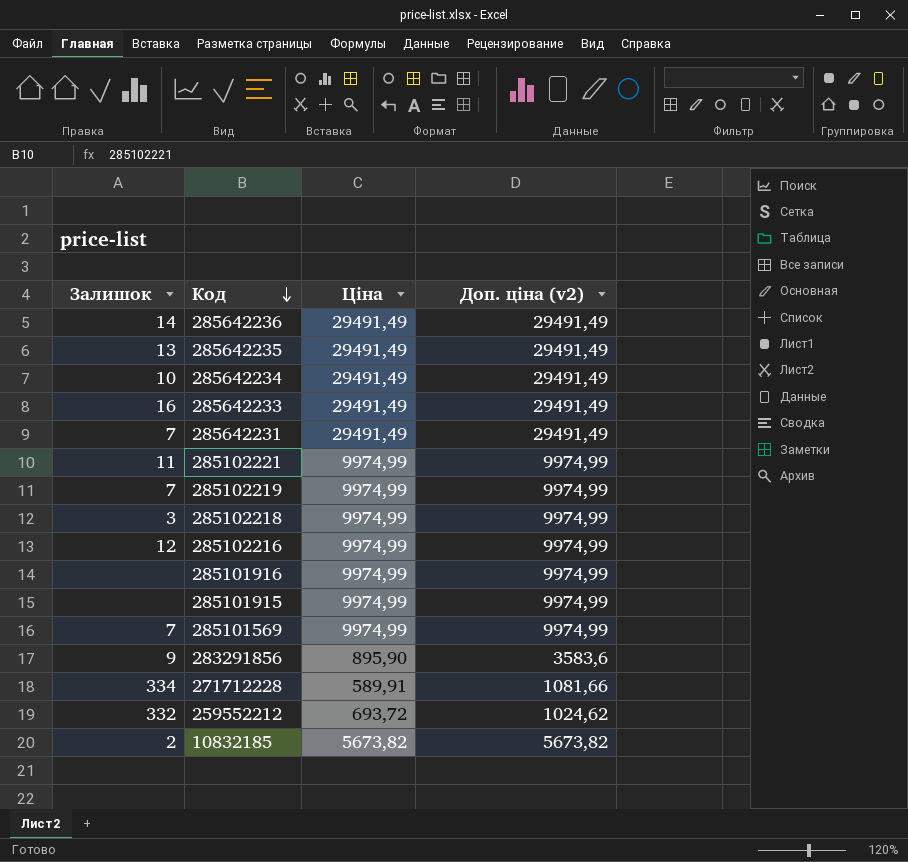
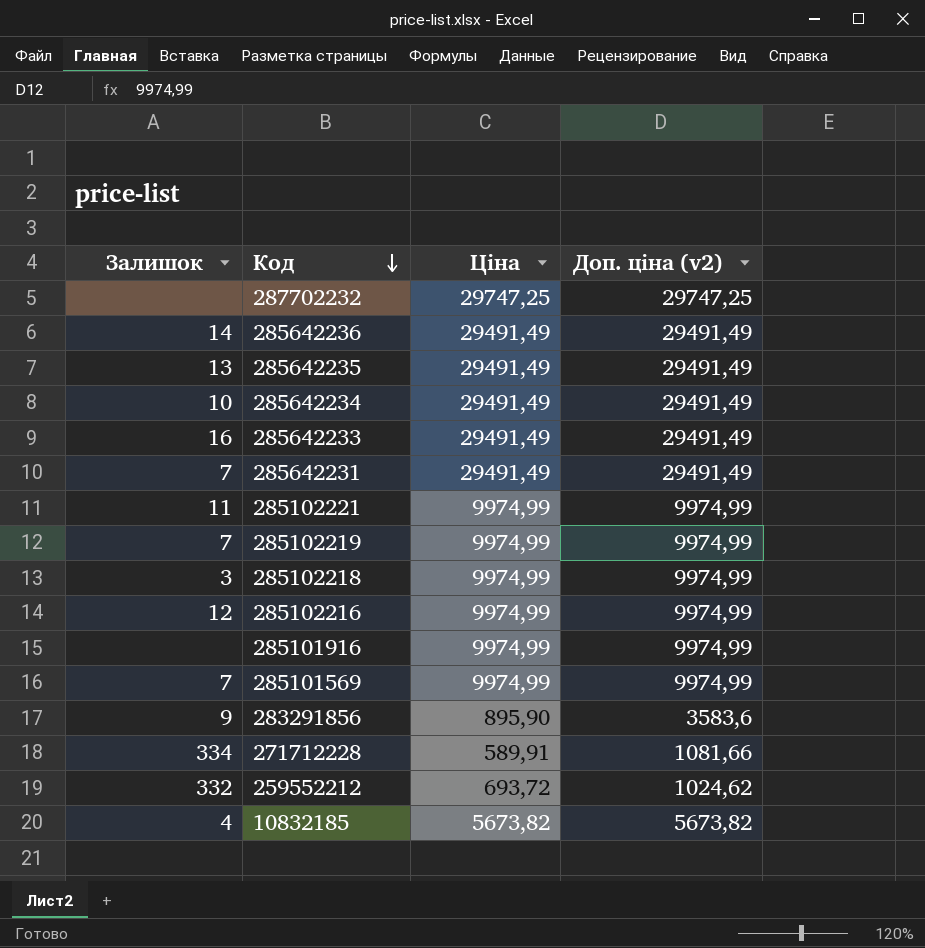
row 285101915: none | 9974,99 | 9974,99 -> none
row 287702232: none -> none | 29747,25 | 29747,25
10832185 | Залишок: 2 -> 4

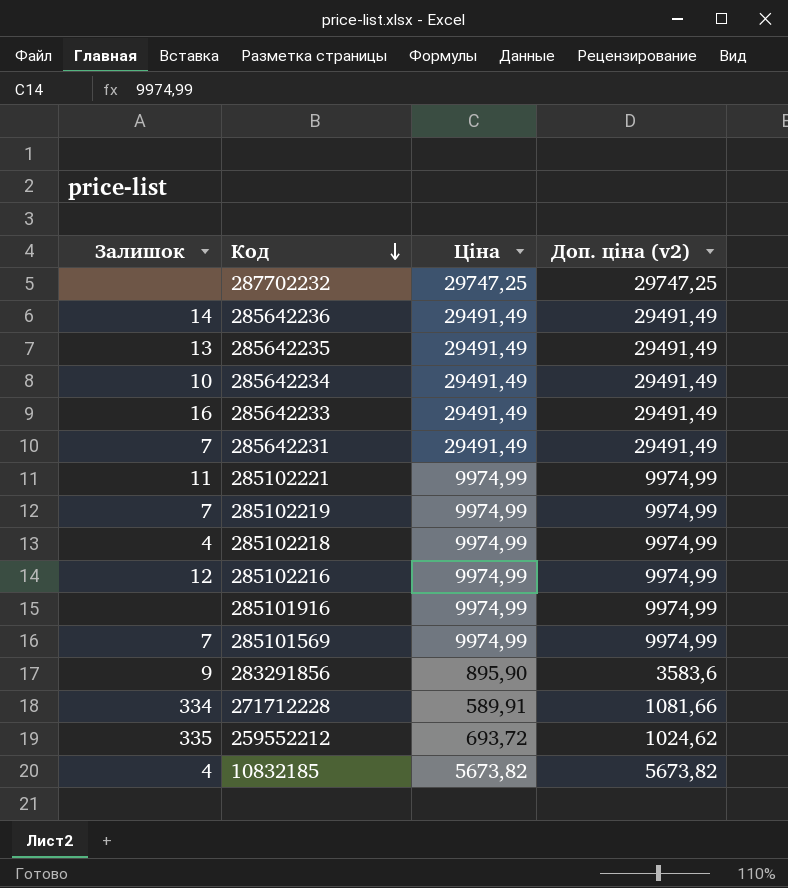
285102218 | Залишок: 3 -> 4
259552212 | Залишок: 332 -> 335

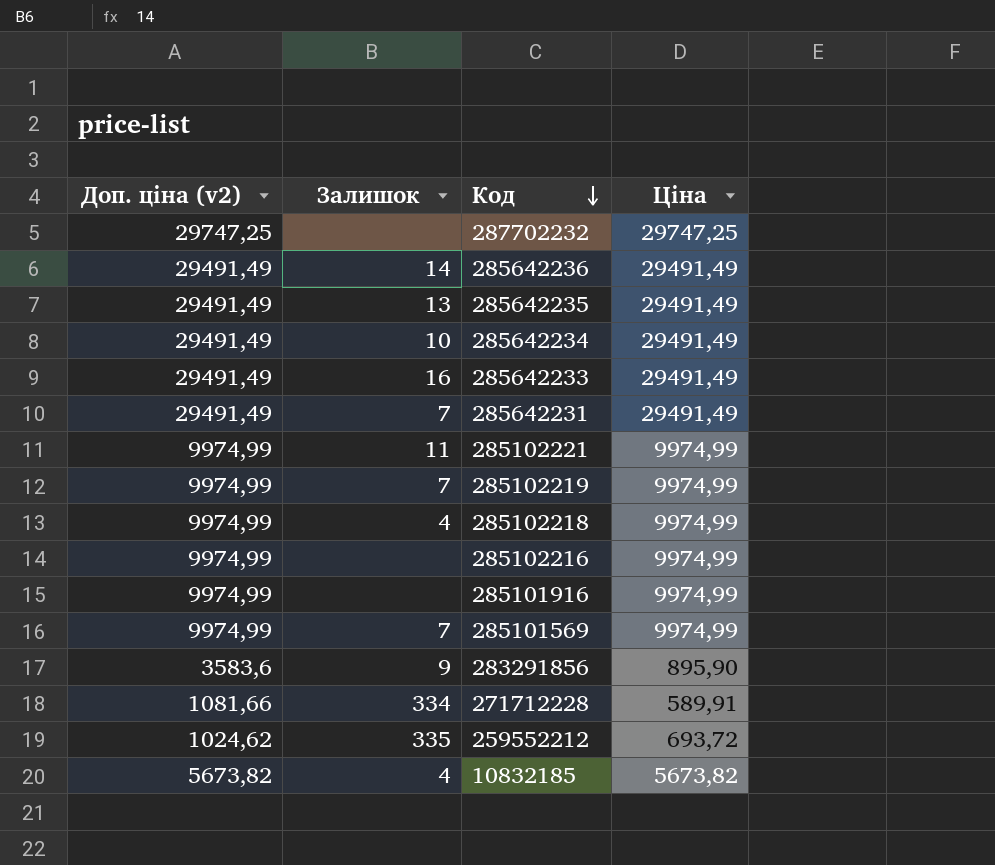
column Доп. ціна (v2) | position: 4 -> 1
285102216 | Залишок: 12 -> none

